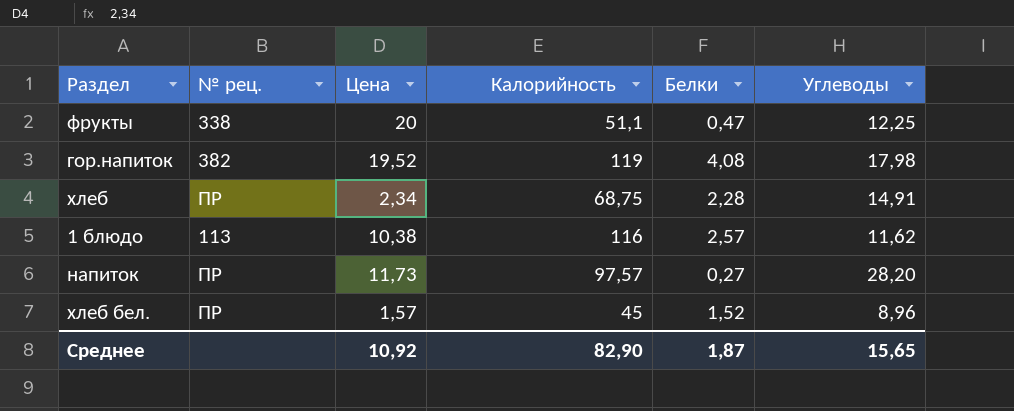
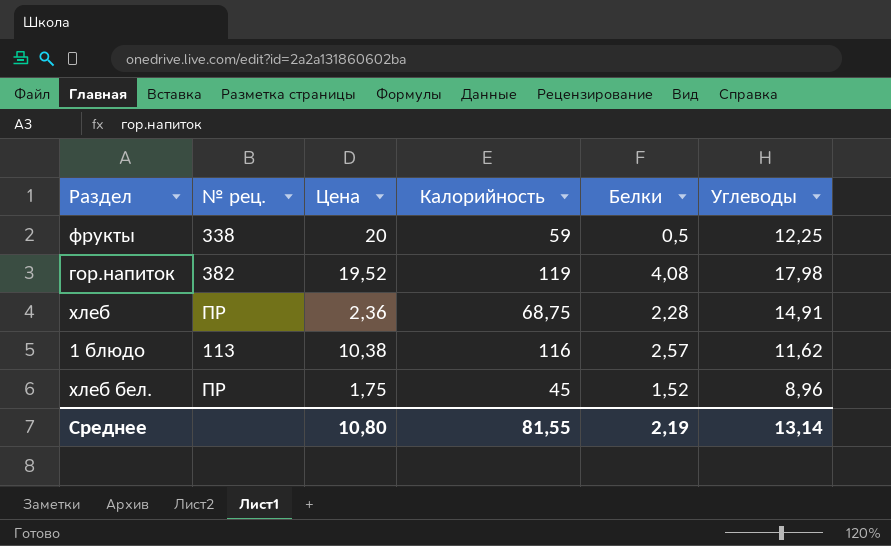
row напиток: ПР | 11,73 | 97,57 | 0,27 | 28,20 -> none
фрукты | Калорийность: 51,1 -> 59
фрукты | Белки: 0,47 -> 0,5
хлеб | Цена: 2,34 -> 2,36
хлеб бел. | Цена: 1,57 -> 1,75
Среднее | Цена: 10,92 -> 10,80
Среднее | Калорийность: 82,90 -> 81,55
Среднее | Белки: 1,87 -> 2,19
Среднее | Углеводы: 15,65 -> 13,14

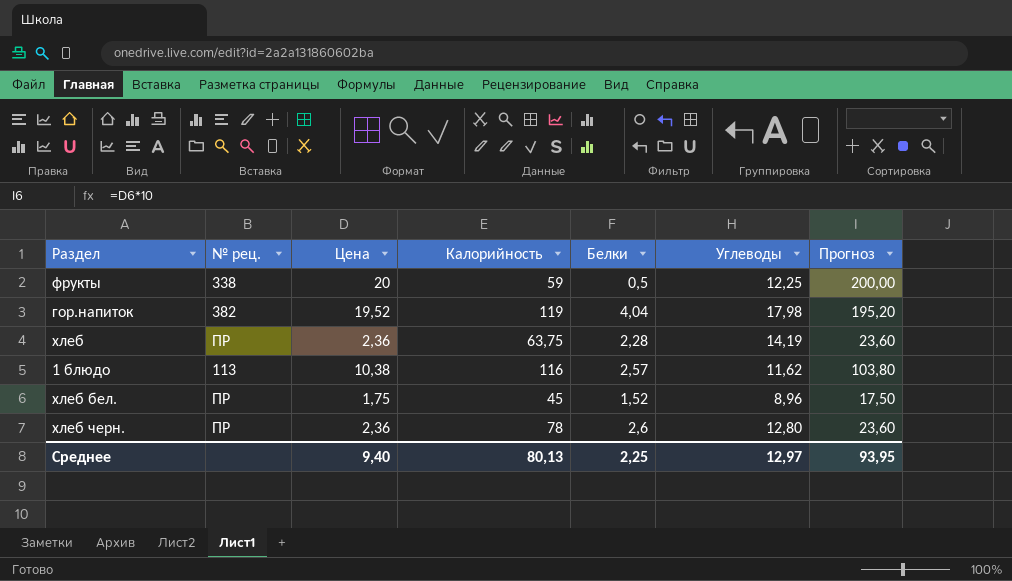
column Прогноз | formula: none -> [Цена] * 10
гор.напиток | Белки: 4,08 -> 4,04
хлеб | Калорийность: 68,75 -> 63,75
хлеб | Углеводы: 14,91 -> 14,19
row хлеб черн.: none -> ПР | 2,36 | 78 | 2,6 | 12,80 | 23,60
Среднее | Цена: 10,80 -> 9,40
Среднее | Калорийность: 81,55 -> 80,13
Среднее | Белки: 2,19 -> 2,25
Среднее | Углеводы: 13,14 -> 12,97

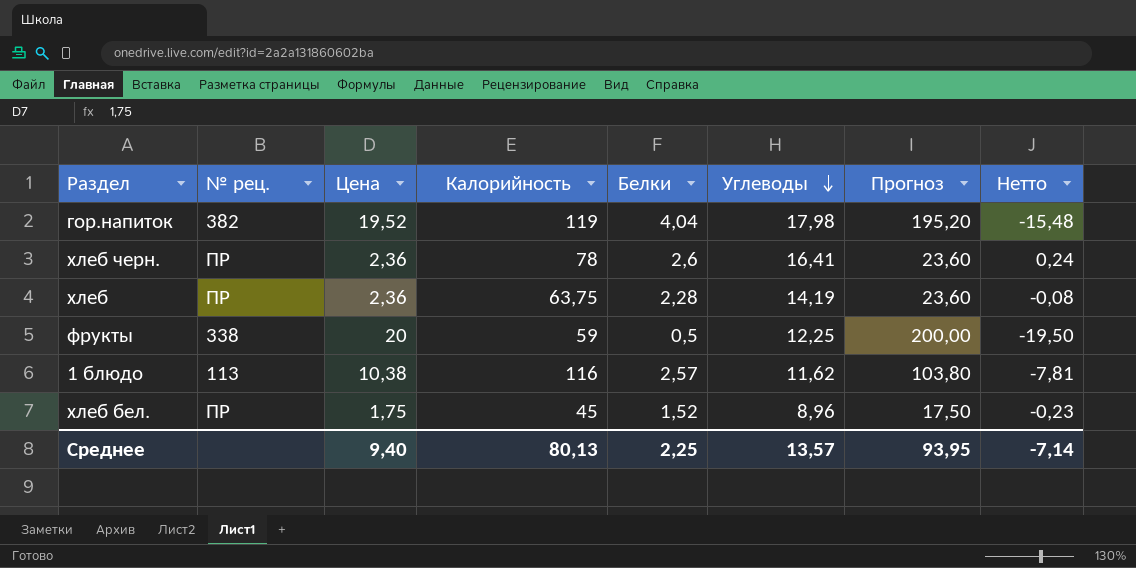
row order: none -> Углеводы descending
column Нетто | formula: none -> [Белки] - [Цена]
хлеб черн. | Углеводы: 12,80 -> 16,41
Среднее | Углеводы: 12,97 -> 13,57

